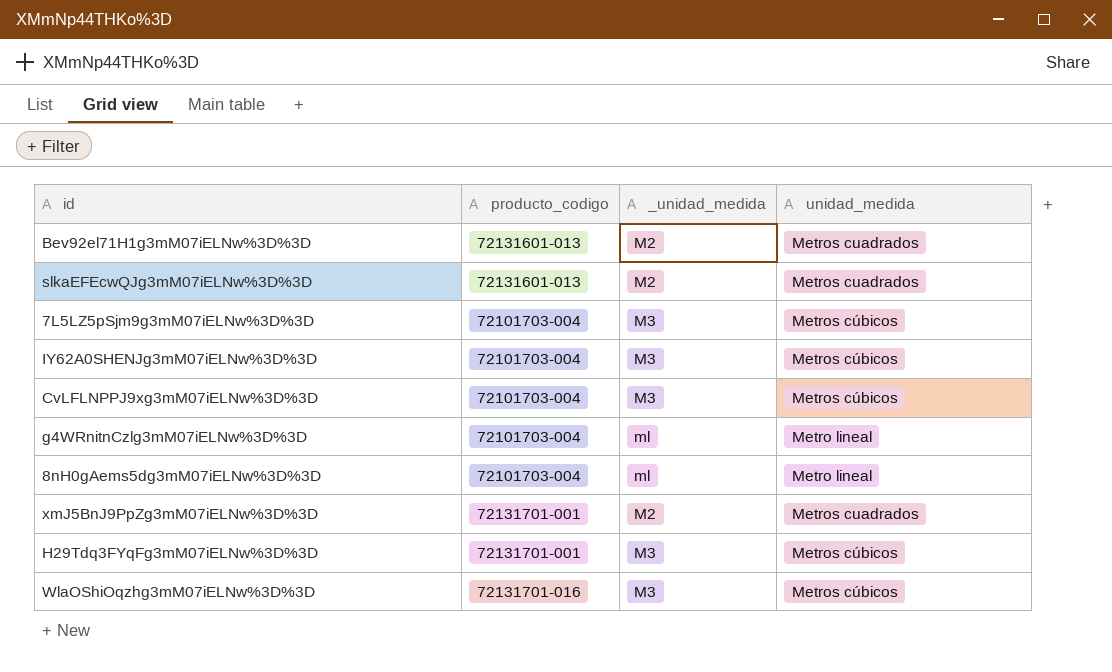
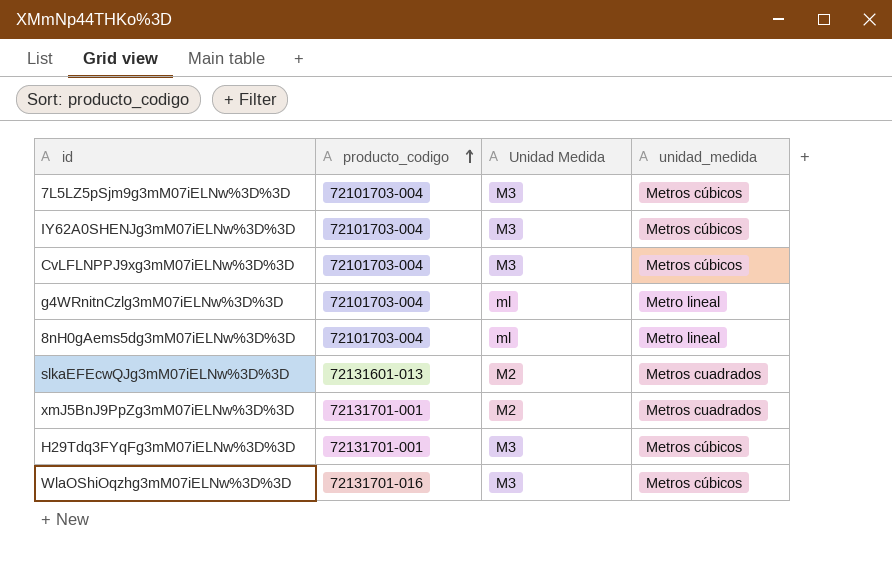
row order: none -> producto_codigo ascending
column name: _unidad_medida -> Unidad Medida
row Bev92el71H1g3mM07iELNw%3D%3D: 72131601-013 | M2 | Metros cuadrados -> none

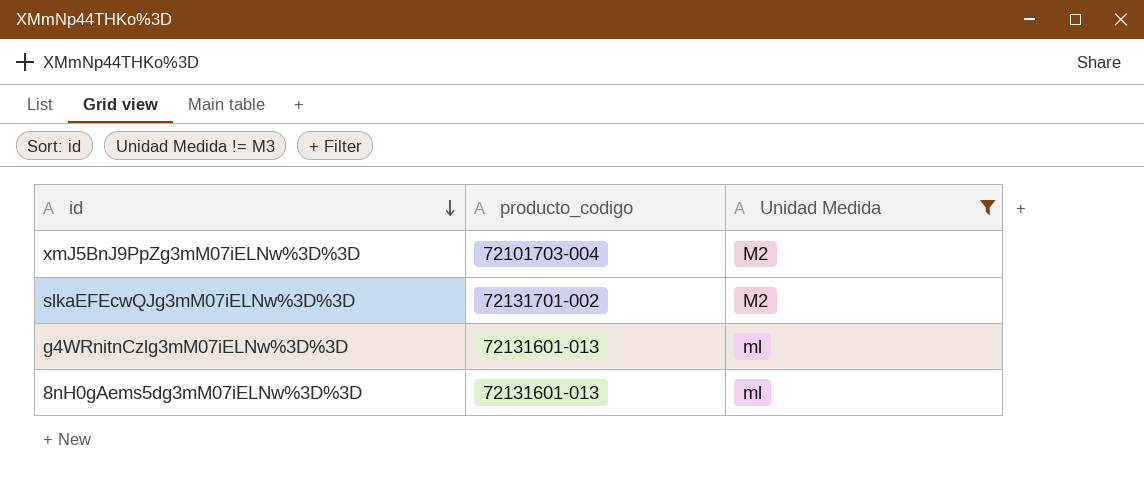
filter: none -> Unidad Medida != M3
row order: producto_codigo ascending -> id descending
column unidad_medida | position: 4 -> none
xmJ5BnJ9PpZg3mM07iELNw%3D%3D | producto_codigo: 72131701-001 -> 72101703-004
slkaEFEcwQJg3mM07iELNw%3D%3D | producto_codigo: 72131601-013 -> 72131701-002
g4WRnitnCzlg3mM07iELNw%3D%3D | producto_codigo: 72101703-004 -> 72131601-013
8nH0gAems5dg3mM07iELNw%3D%3D | producto_codigo: 72101703-004 -> 72131601-013

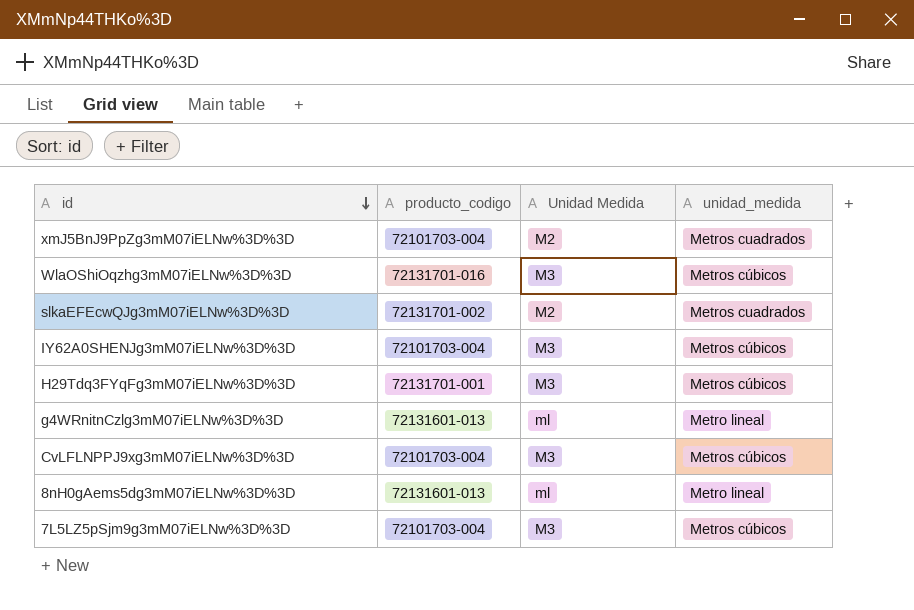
filter: Unidad Medida != M3 -> none
column unidad_medida | position: none -> 4

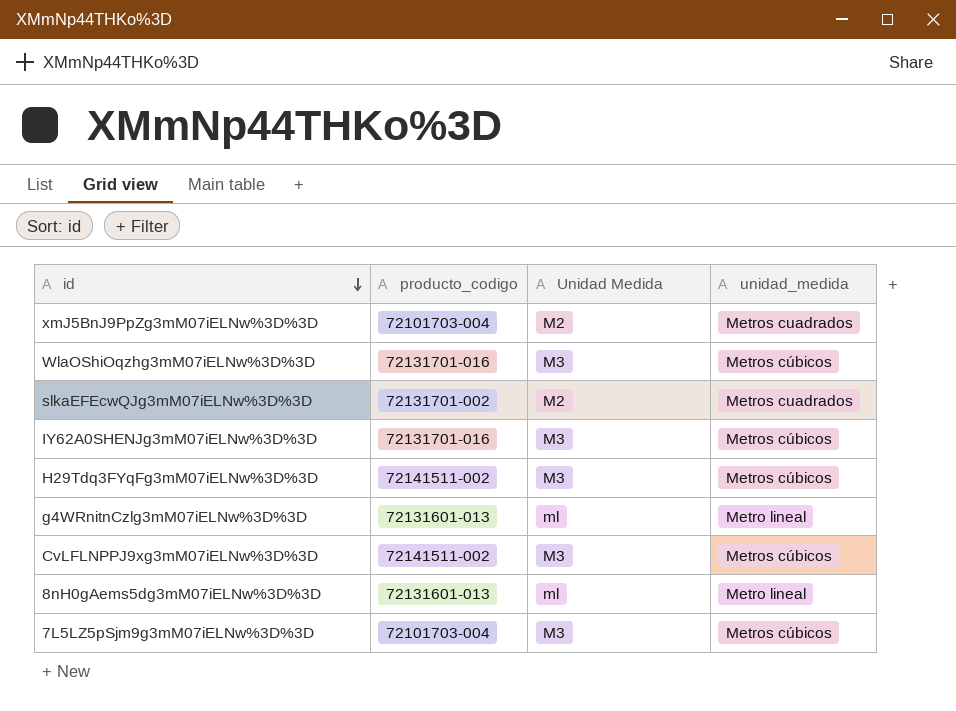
IY62A0SHENJg3mM07iELNw%3D%3D | producto_codigo: 72101703-004 -> 72131701-016
H29Tdq3FYqFg3mM07iELNw%3D%3D | producto_codigo: 72131701-001 -> 72141511-002
CvLFLNPPJ9xg3mM07iELNw%3D%3D | producto_codigo: 72101703-004 -> 72141511-002

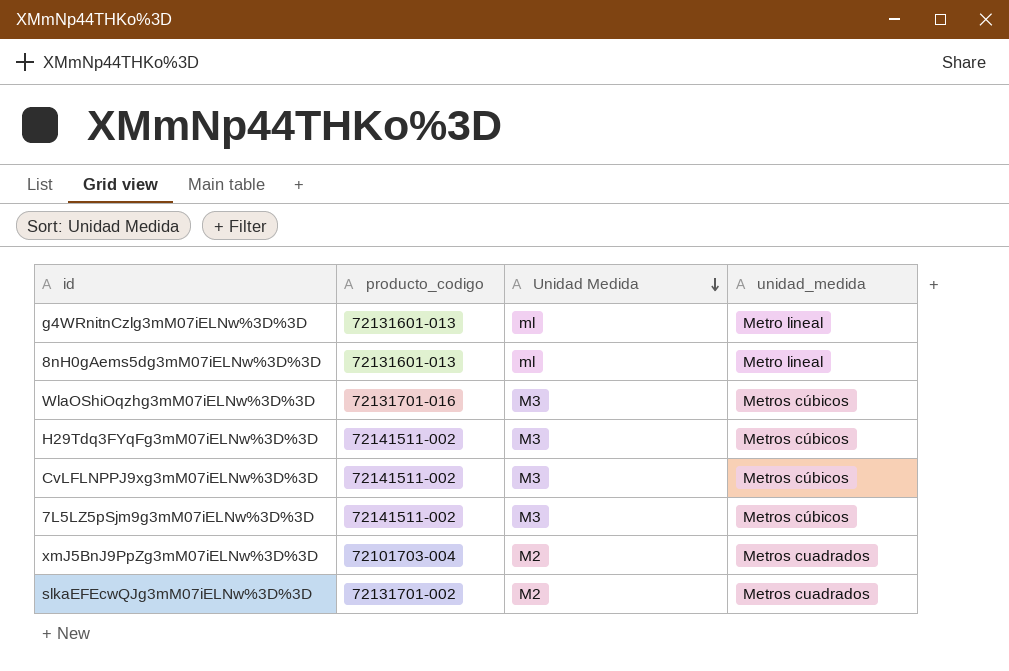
row order: id descending -> Unidad Medida descending
row IY62A0SHENJg3mM07iELNw%3D%3D: 72131701-016 | M3 | Metros cúbicos -> none
7L5LZ5pSjm9g3mM07iELNw%3D%3D | producto_codigo: 72101703-004 -> 72141511-002

